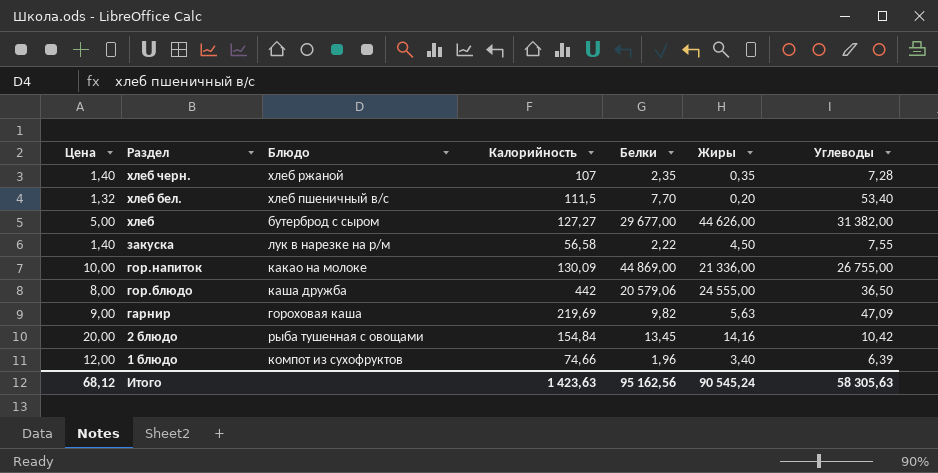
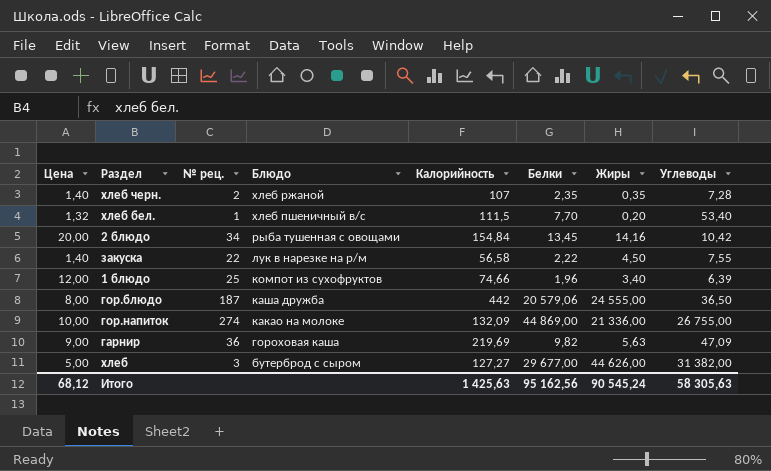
row order: Раздел descending -> Блюдо descending
column № рец. | position: none -> 3
гор.напиток | Калорийность: 130,09 -> 132,09
Итого | Калорийность: 1 423,63 -> 1 425,63

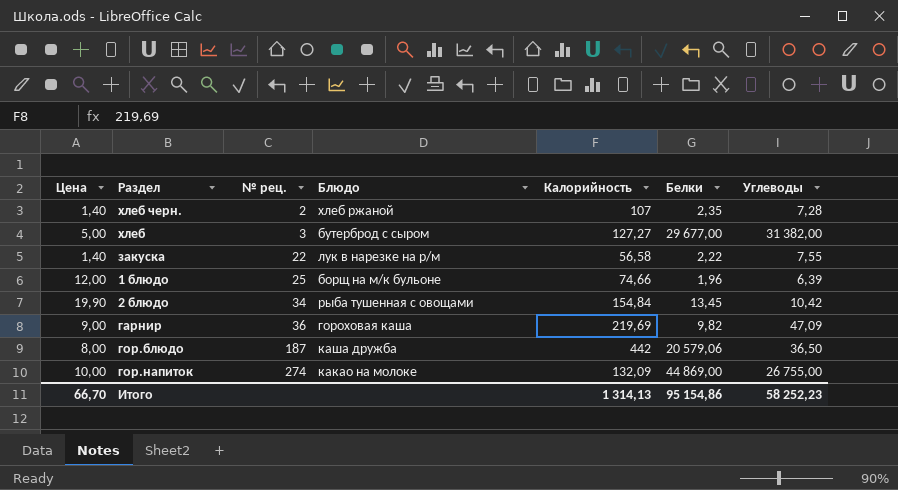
row order: Блюдо descending -> № рец. ascending
column Жиры | position: 7 -> none
row хлеб бел.: 1,32 | 1 | хлеб пшеничный в/с | 111,5 | 7,70 | 0,20 | 53,40 -> none
1 блюдо | Блюдо: компот из сухофруктов -> борщ на м/к бульоне
2 блюдо | Цена: 20,00 -> 19,90
Итого | Цена: 68,12 -> 66,70
Итого | Калорийность: 1 425,63 -> 1 314,13
Итого | Белки: 95 162,56 -> 95 154,86
Итого | Углеводы: 58 305,63 -> 58 252,23

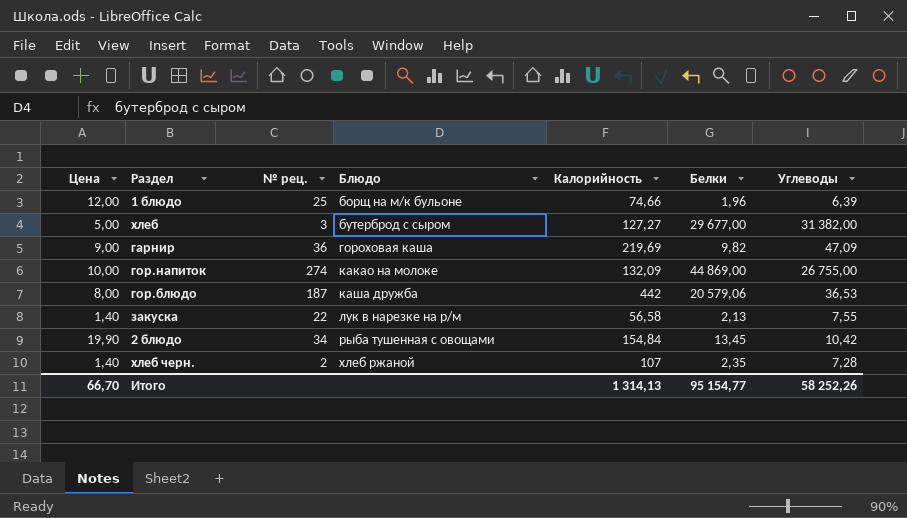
row order: № рец. ascending -> Блюдо ascending
гор.блюдо | Углеводы: 36,50 -> 36,53
закуска | Белки: 2,22 -> 2,13
Итого | Белки: 95 154,86 -> 95 154,77
Итого | Углеводы: 58 252,23 -> 58 252,26

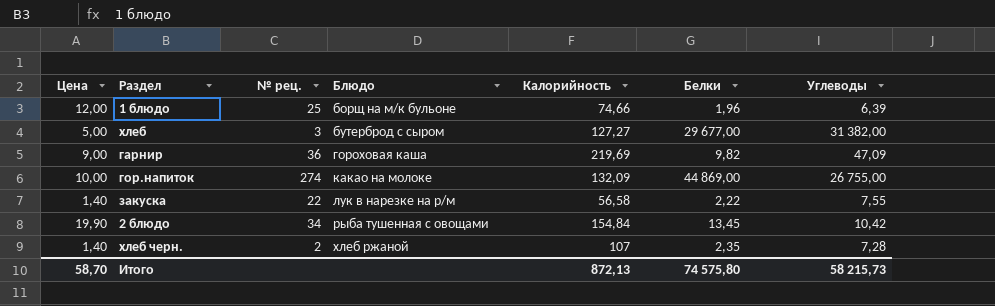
row гор.блюдо: 8,00 | 187 | каша дружба | 442 | 20 579,06 | 36,53 -> none
закуска | Белки: 2,13 -> 2,22
Итого | Цена: 66,70 -> 58,70
Итого | Калорийность: 1 314,13 -> 872,13
Итого | Белки: 95 154,77 -> 74 575,80
Итого | Углеводы: 58 252,26 -> 58 215,73

